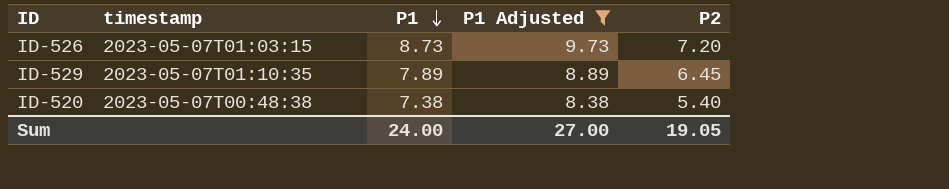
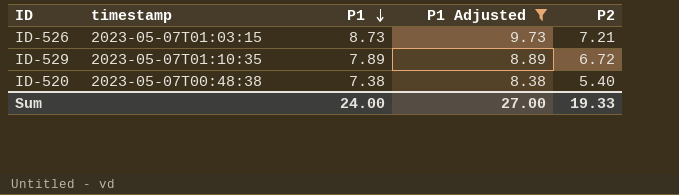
ID-526 | P2: 7.20 -> 7.21
ID-529 | P2: 6.45 -> 6.72
Sum | P2: 19.05 -> 19.33

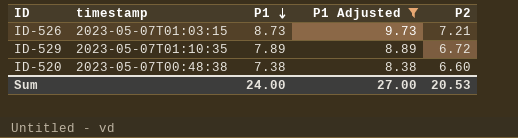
ID-520 | P2: 5.40 -> 6.60
Sum | P2: 19.33 -> 20.53

